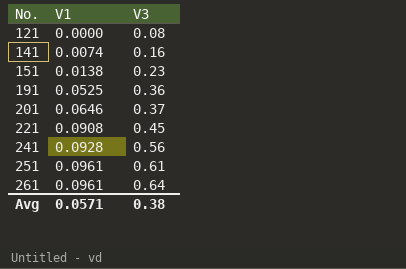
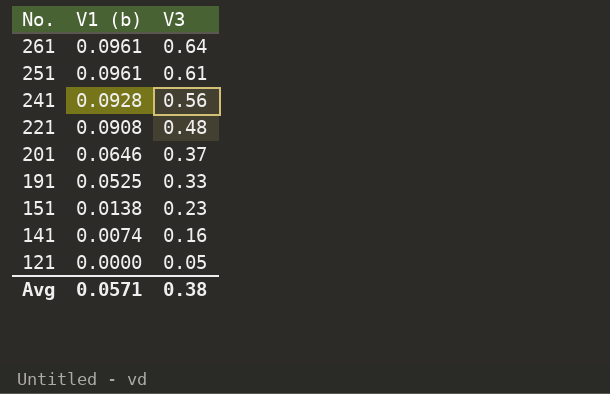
row order: No. ascending -> No. descending
column name: V1 -> V1 (b)
221 | V3: 0.45 -> 0.48
191 | V3: 0.36 -> 0.33
121 | V3: 0.08 -> 0.05

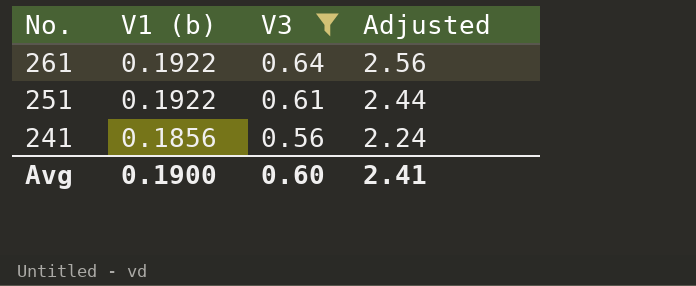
filter: none -> V3 >= 0.56
column Adjusted | formula: none -> [V3] * 4
261 | V1 (b): 0.0961 -> 0.1922
251 | V1 (b): 0.0961 -> 0.1922
241 | V1 (b): 0.0928 -> 0.1856
Avg | V1 (b): 0.0571 -> 0.1900
Avg | V3: 0.38 -> 0.60

